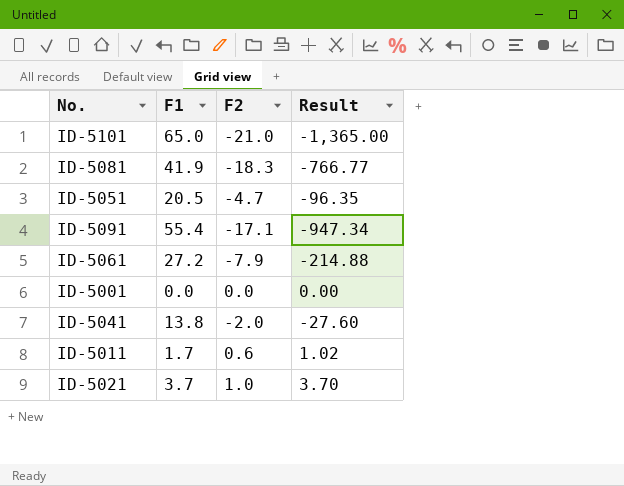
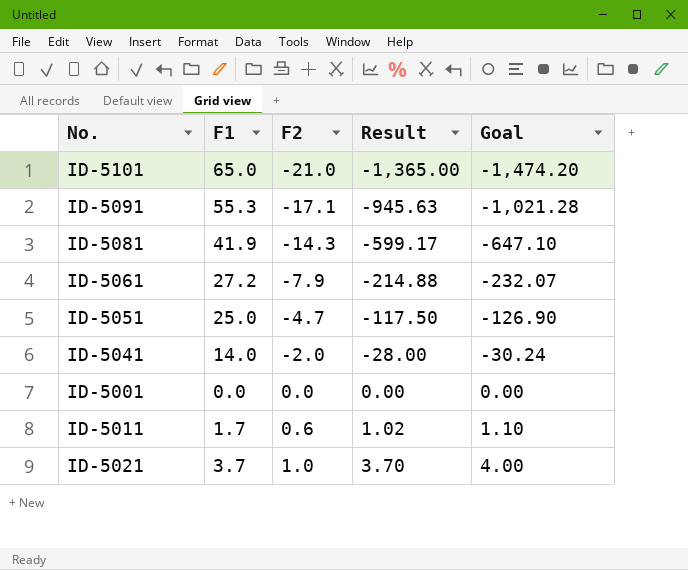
row order: none -> F2 ascending
column Goal | formula: none -> [Result] * 1.08
ID-5091 | F1: 55.4 -> 55.3
ID-5091 | Result: -947.34 -> -945.63
ID-5081 | F2: -18.3 -> -14.3
ID-5081 | Result: -766.77 -> -599.17
ID-5051 | F1: 20.5 -> 25.0
ID-5051 | Result: -96.35 -> -117.50
ID-5041 | F1: 13.8 -> 14.0
ID-5041 | Result: -27.60 -> -28.00

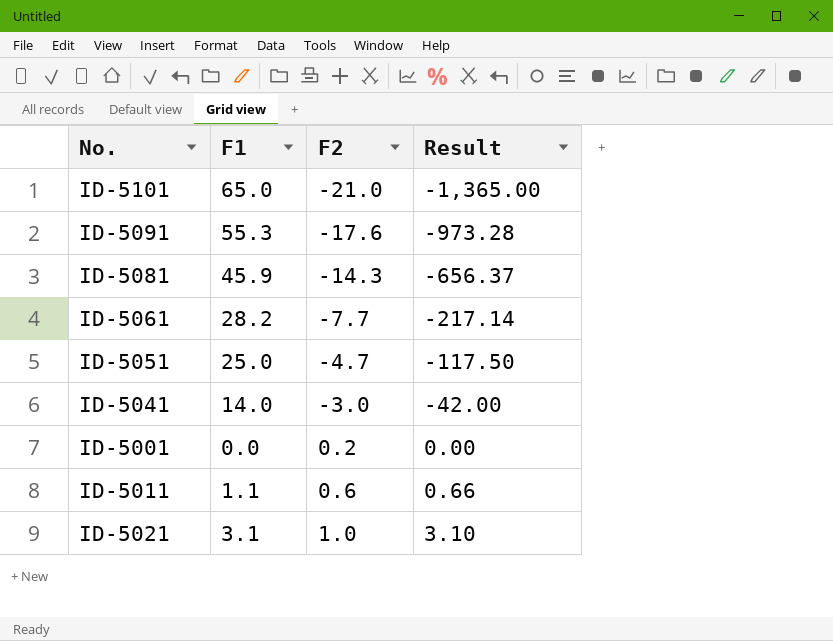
column Goal | formula: [Result] * 1.08 -> none
ID-5091 | F2: -17.1 -> -17.6
ID-5091 | Result: -945.63 -> -973.28
ID-5081 | F1: 41.9 -> 45.9
ID-5081 | Result: -599.17 -> -656.37
ID-5061 | F1: 27.2 -> 28.2
ID-5061 | F2: -7.9 -> -7.7
ID-5061 | Result: -214.88 -> -217.14
ID-5041 | F2: -2.0 -> -3.0
ID-5041 | Result: -28.00 -> -42.00
ID-5001 | F2: 0.0 -> 0.2
ID-5011 | F1: 1.7 -> 1.1
ID-5011 | Result: 1.02 -> 0.66
ID-5021 | F1: 3.7 -> 3.1
ID-5021 | Result: 3.70 -> 3.10

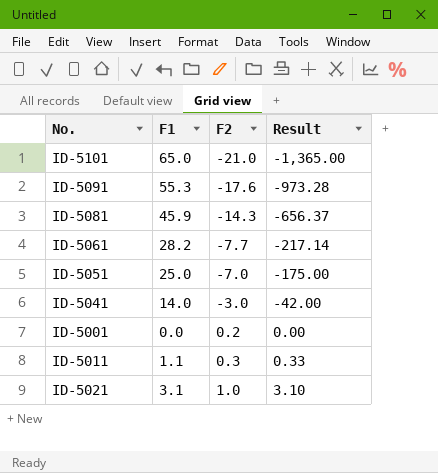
ID-5051 | F2: -4.7 -> -7.0
ID-5051 | Result: -117.50 -> -175.00
ID-5011 | F2: 0.6 -> 0.3
ID-5011 | Result: 0.66 -> 0.33

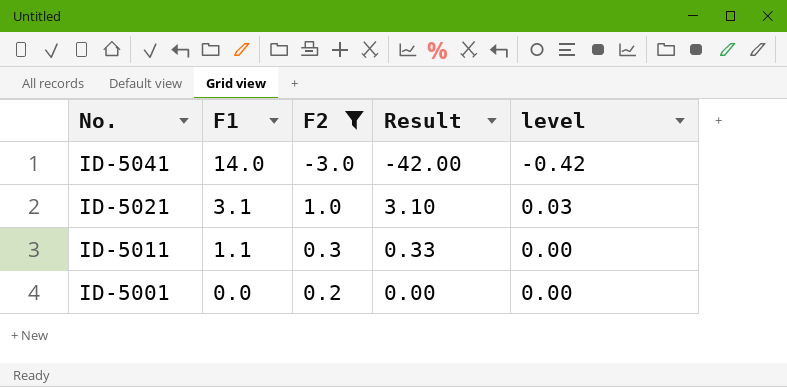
filter: none -> F2 >= -3.0
row order: F2 ascending -> No. descending
column level | formula: none -> [Result] * 0.01

